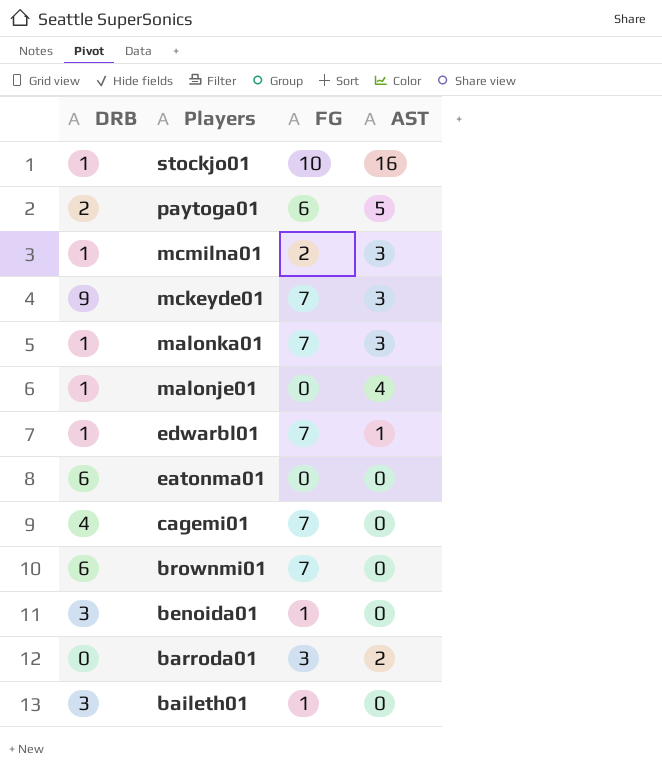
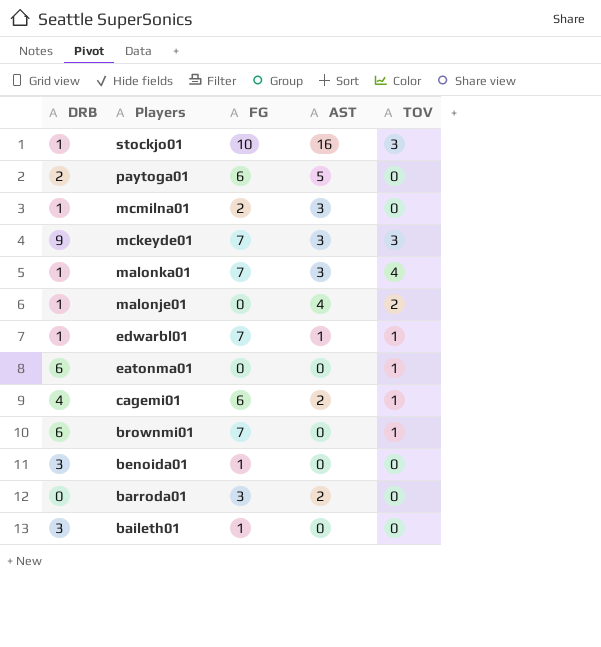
column TOV | position: none -> 5
cagemi01 | FG: 7 -> 6
cagemi01 | AST: 0 -> 2

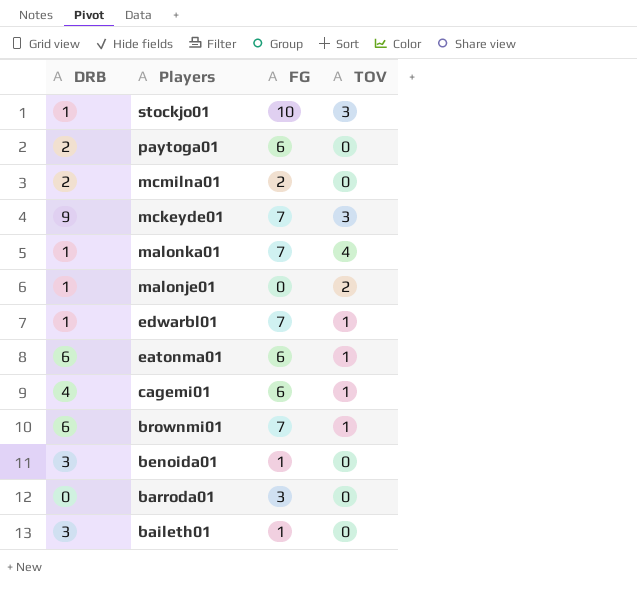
column AST | position: 4 -> none
mcmilna01 | DRB: 1 -> 2
eatonma01 | FG: 0 -> 6

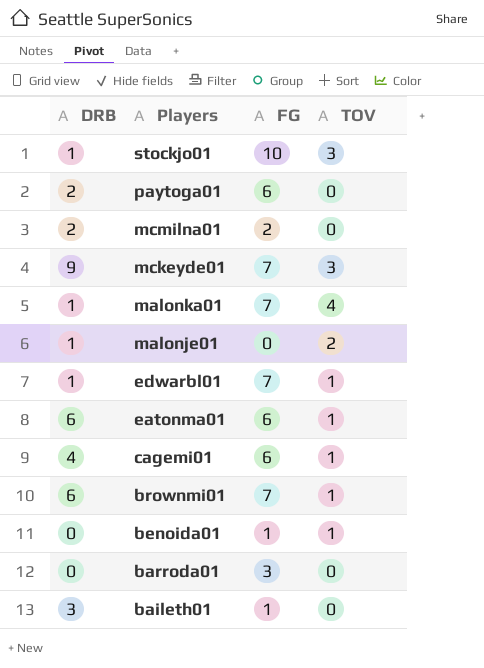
benoida01 | DRB: 3 -> 0
benoida01 | TOV: 0 -> 1

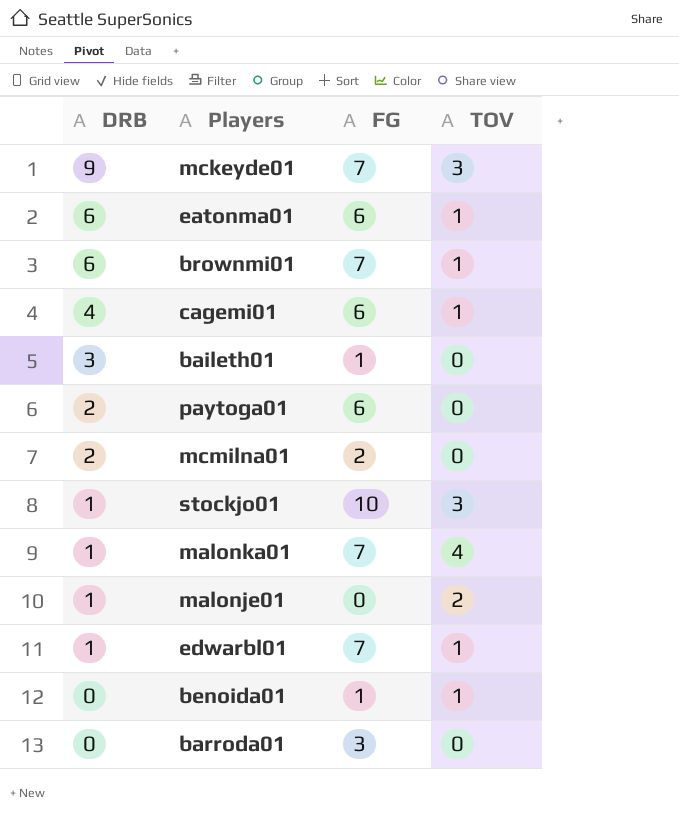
row order: Players descending -> DRB descending

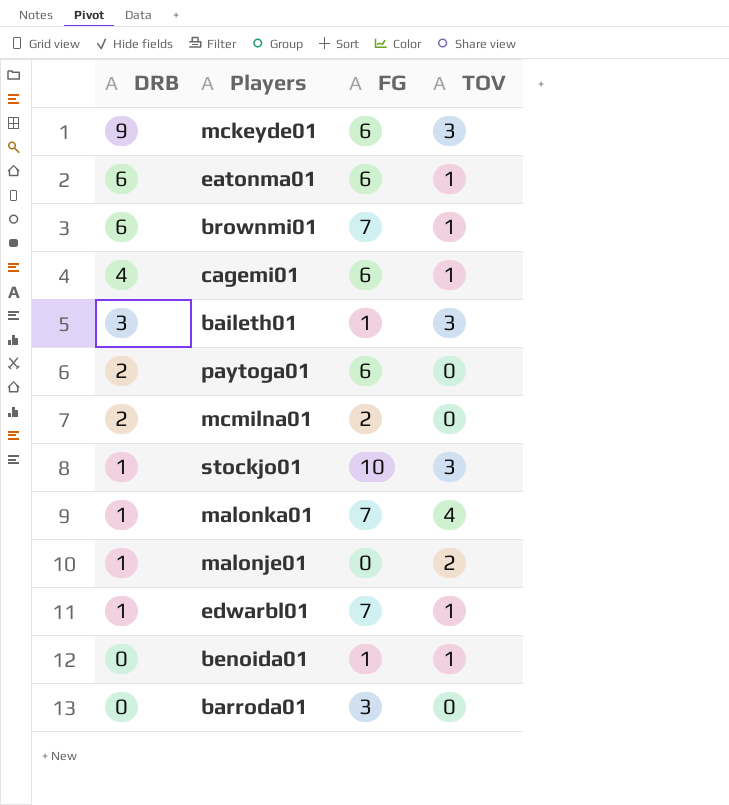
mckeyde01 | FG: 7 -> 6
baileth01 | TOV: 0 -> 3

